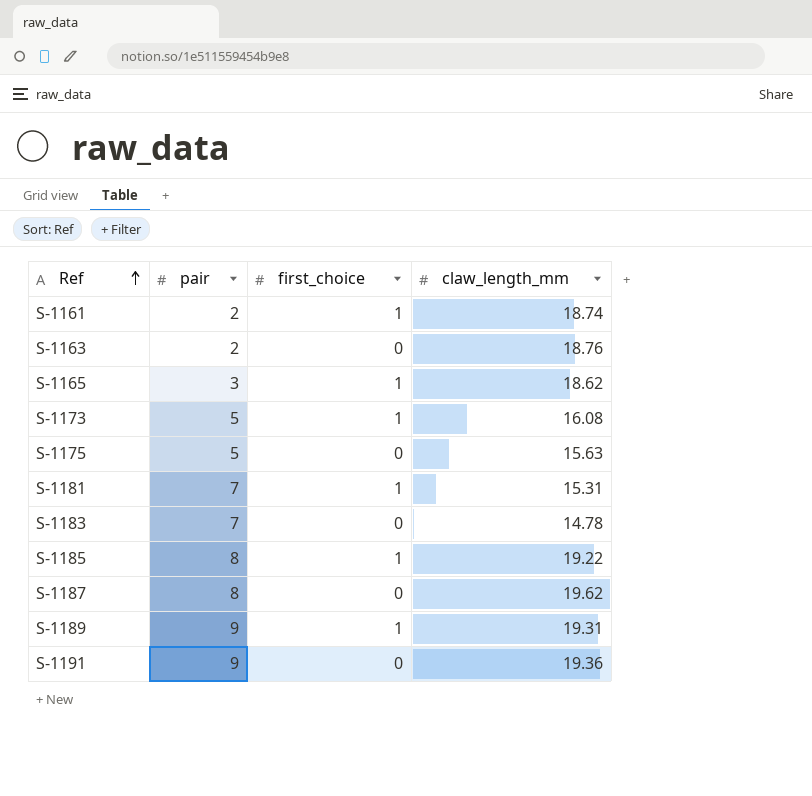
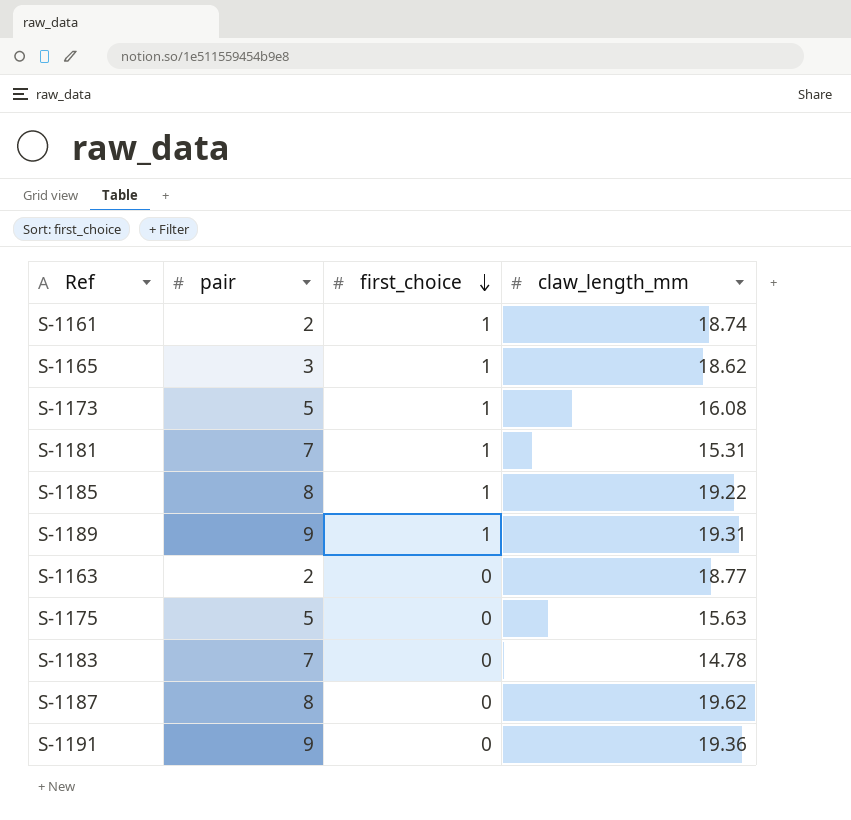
row order: Ref ascending -> first_choice descending
S-1163 | claw_length_mm: 18.76 -> 18.77

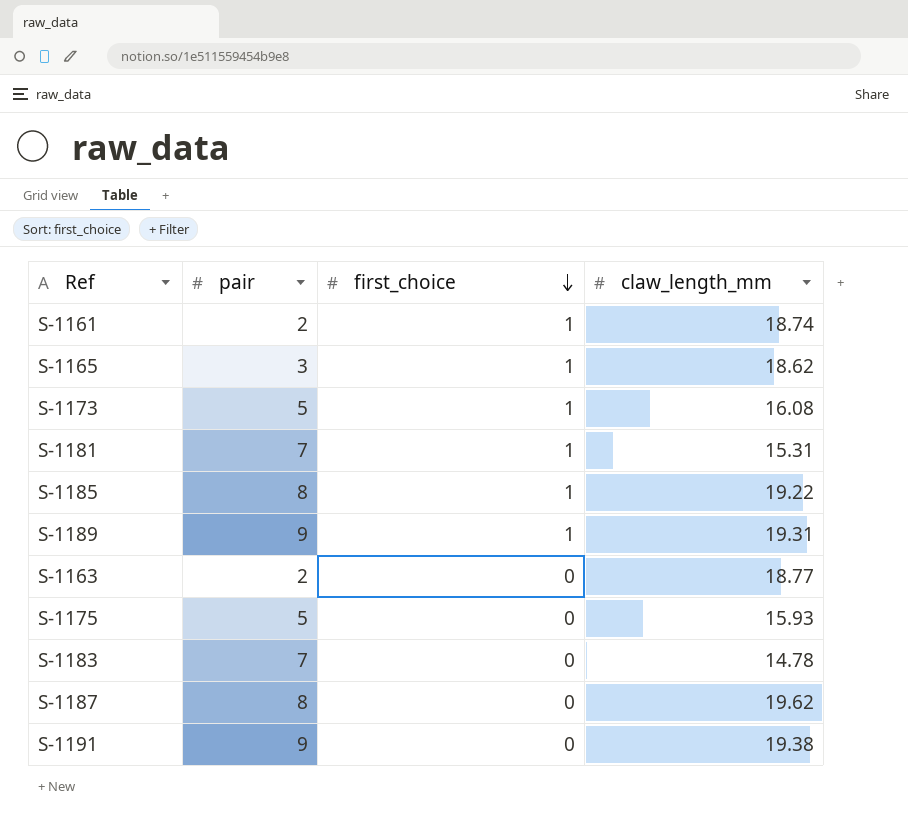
S-1175 | claw_length_mm: 15.63 -> 15.93
S-1191 | claw_length_mm: 19.36 -> 19.38

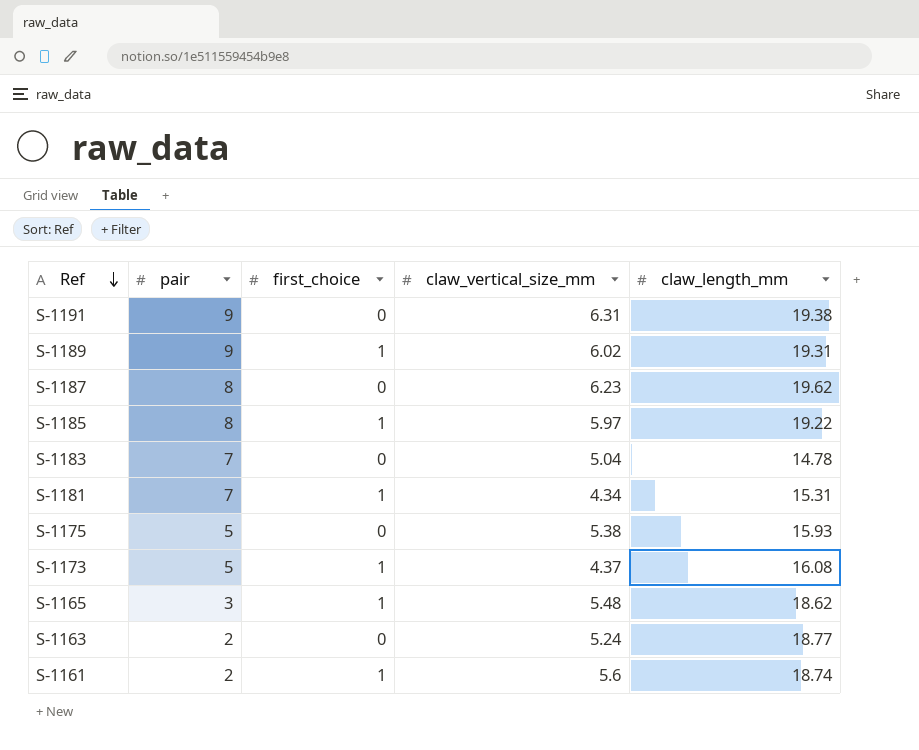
row order: first_choice descending -> Ref descending
column claw_vertical_size_mm | position: none -> 4

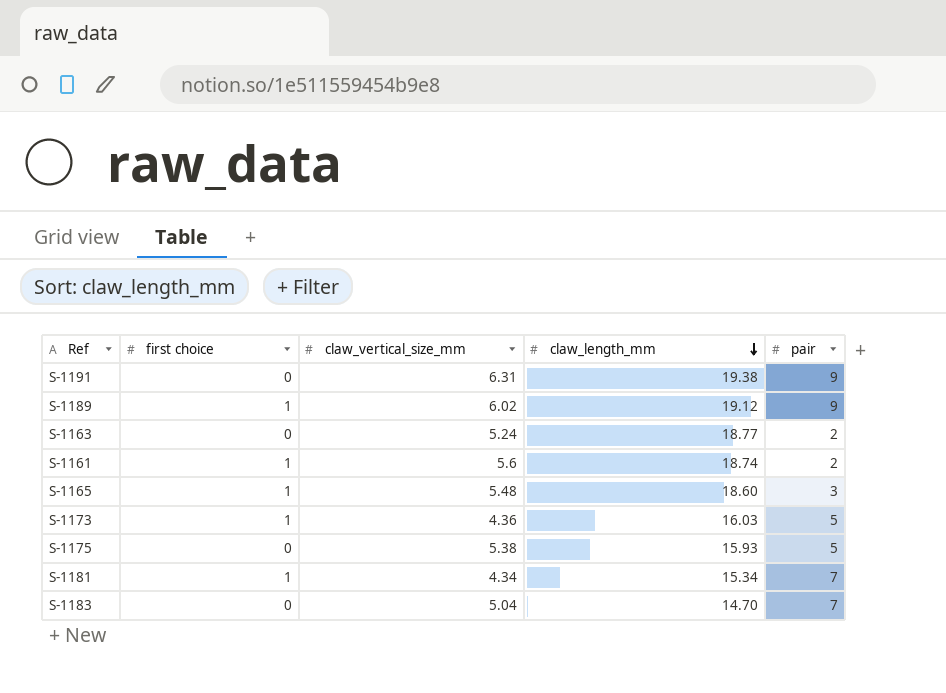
row order: Ref descending -> claw_length_mm descending
column name: first_choice -> first choice
column pair | position: 2 -> 5
row S-1187: 8 | 0 | 6.23 | 19.62 -> none
row S-1185: 8 | 1 | 5.97 | 19.22 -> none
S-1189 | claw_length_mm: 19.31 -> 19.12
S-1165 | claw_length_mm: 18.62 -> 18.60
S-1173 | claw_vertical_size_mm: 4.37 -> 4.36
S-1173 | claw_length_mm: 16.08 -> 16.03
S-1181 | claw_length_mm: 15.31 -> 15.34
S-1183 | claw_length_mm: 14.78 -> 14.70

